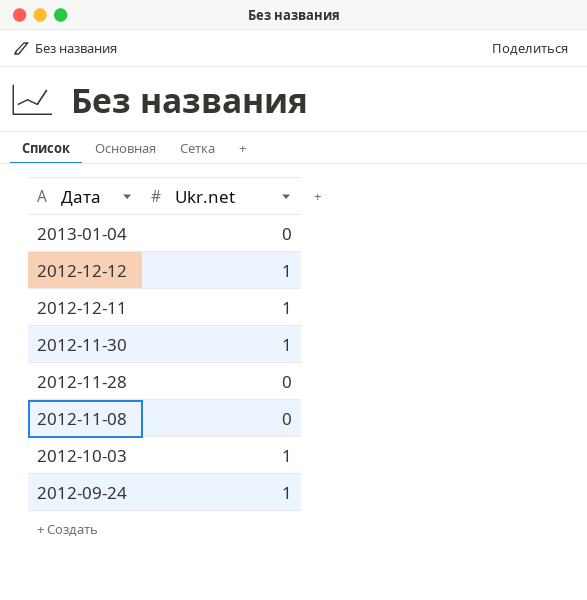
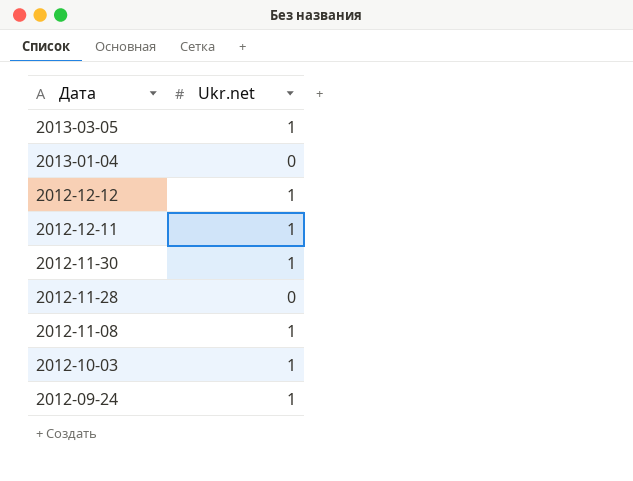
row 2013-03-05: none -> 1
2012-11-08 | Ukr.net: 0 -> 1

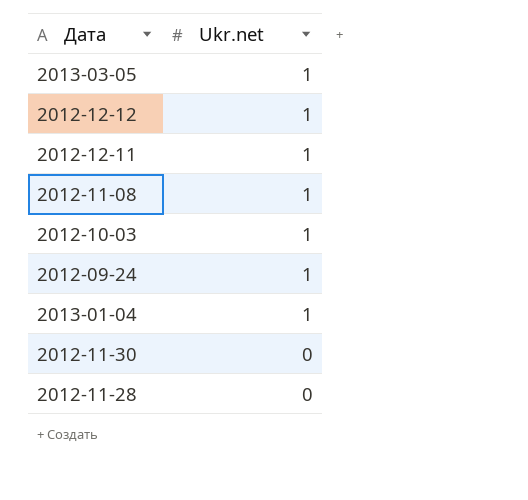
row order: Дата descending -> Ukr.net descending
2013-01-04 | Ukr.net: 0 -> 1
2012-11-30 | Ukr.net: 1 -> 0

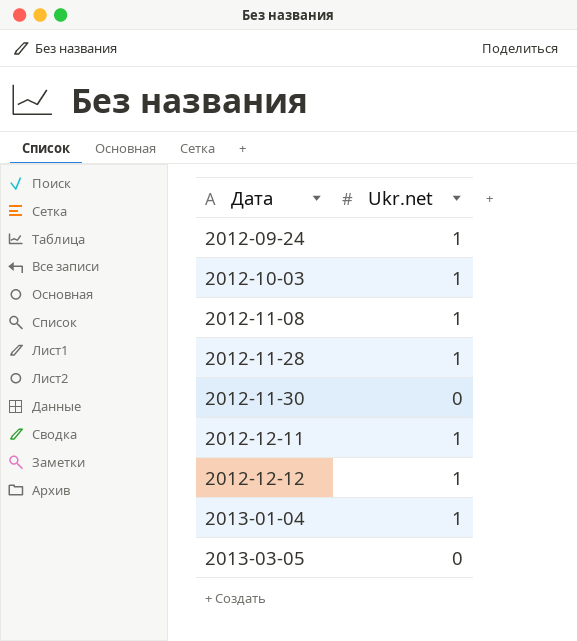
row order: Ukr.net descending -> Дата ascending
2012-11-28 | Ukr.net: 0 -> 1
2013-03-05 | Ukr.net: 1 -> 0

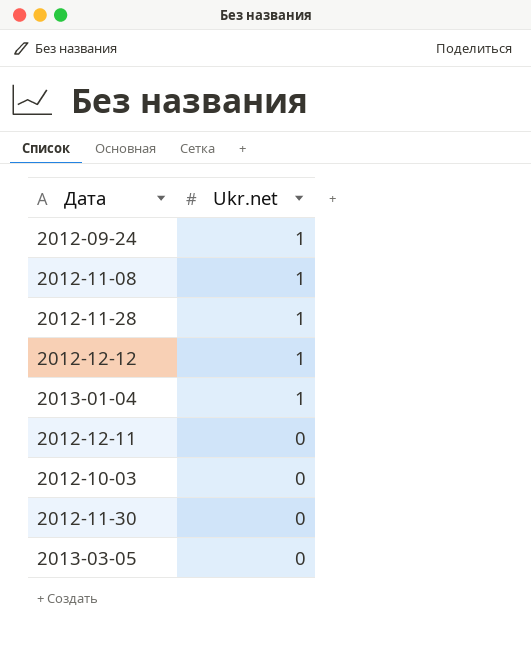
row order: Дата ascending -> Ukr.net descending
2012-12-11 | Ukr.net: 1 -> 0
2012-10-03 | Ukr.net: 1 -> 0

